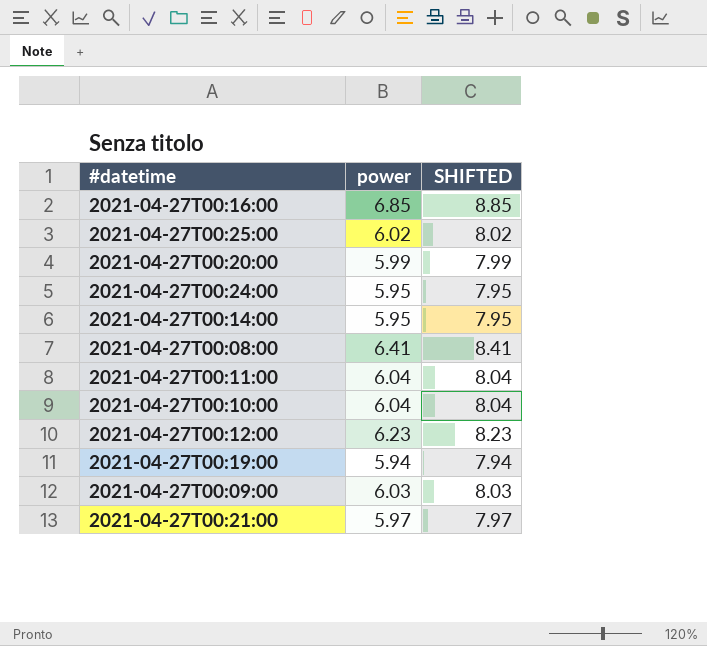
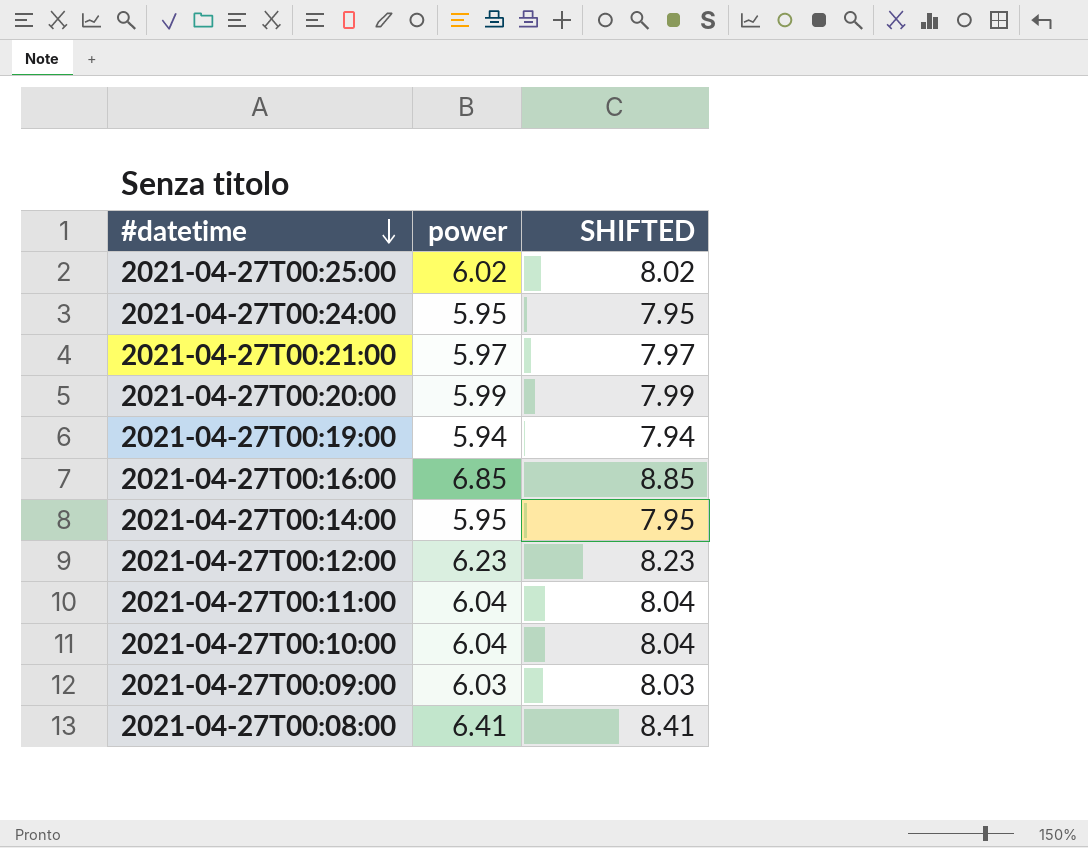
row order: none -> #datetime descending

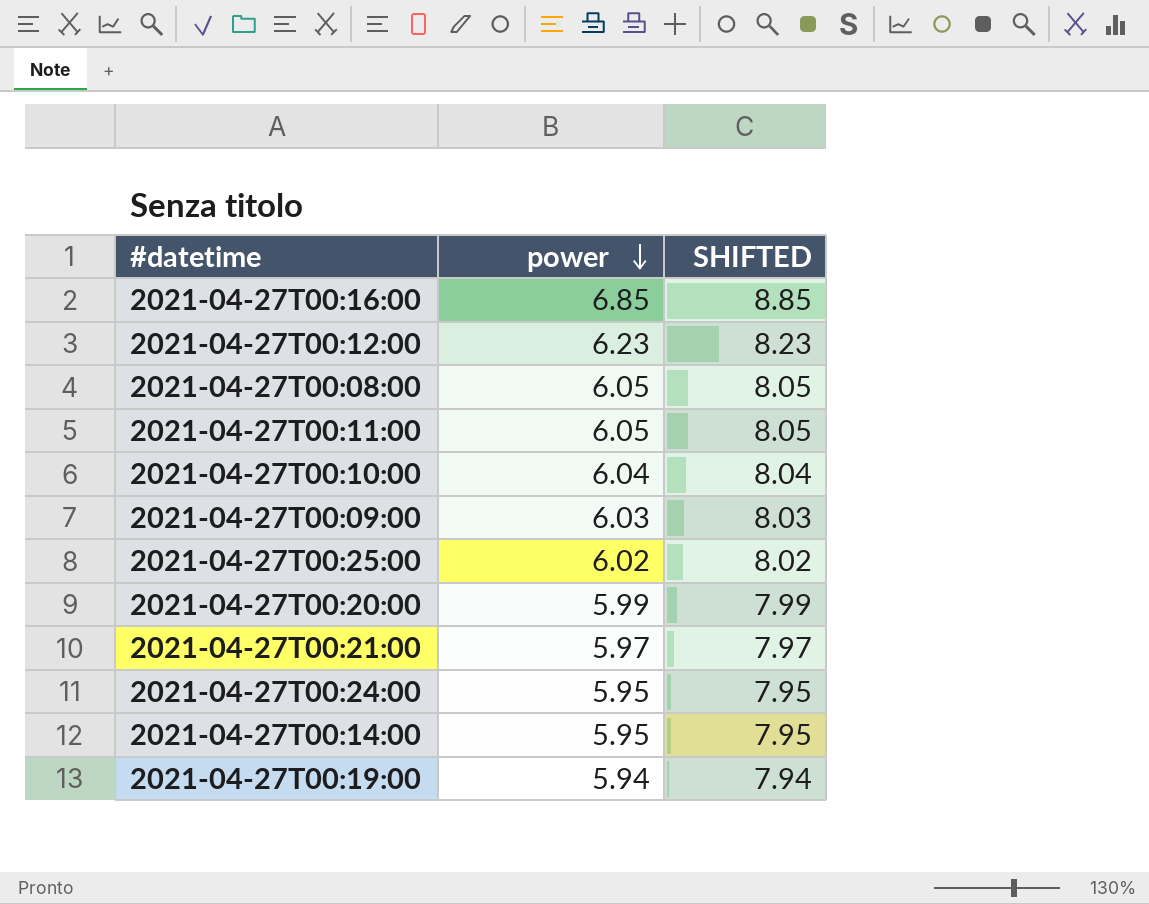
row order: #datetime descending -> power descending
2021-04-27T00:08:00 | power: 6.41 -> 6.05
2021-04-27T00:08:00 | SHIFTED: 8.41 -> 8.05
2021-04-27T00:11:00 | power: 6.04 -> 6.05
2021-04-27T00:11:00 | SHIFTED: 8.04 -> 8.05

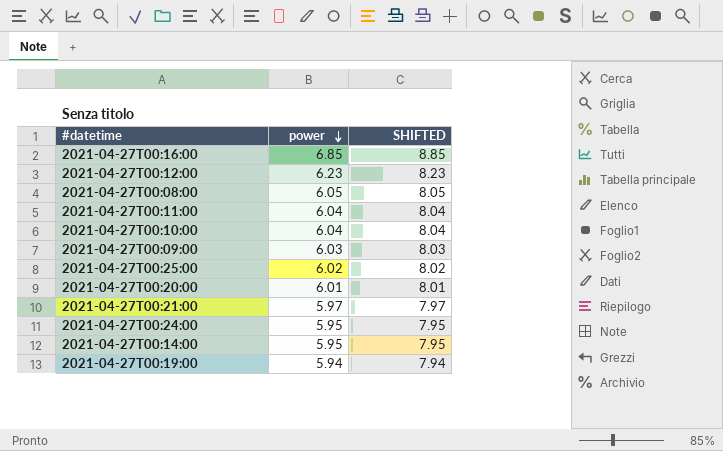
2021-04-27T00:11:00 | power: 6.05 -> 6.04
2021-04-27T00:11:00 | SHIFTED: 8.05 -> 8.04
2021-04-27T00:20:00 | power: 5.99 -> 6.01
2021-04-27T00:20:00 | SHIFTED: 7.99 -> 8.01

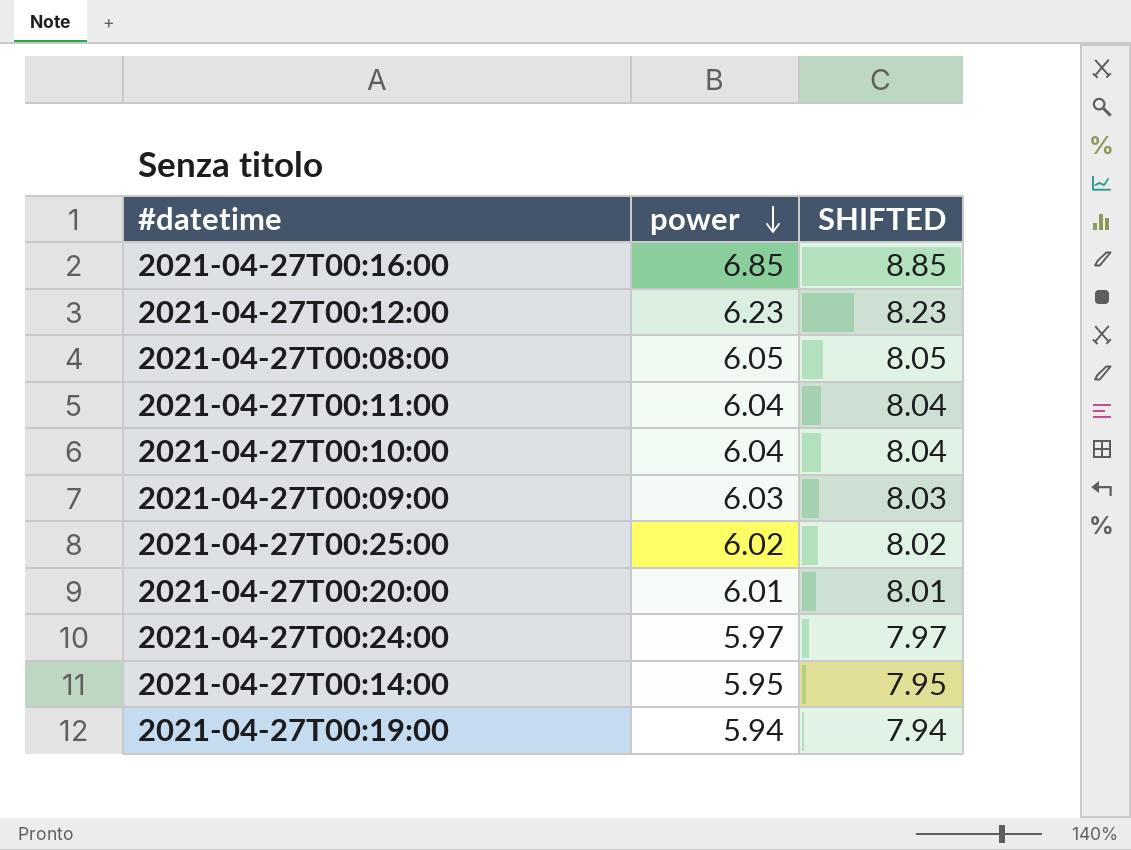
row 2021-04-27T00:21:00: 5.97 | 7.97 -> none
2021-04-27T00:24:00 | power: 5.95 -> 5.97
2021-04-27T00:24:00 | SHIFTED: 7.95 -> 7.97

